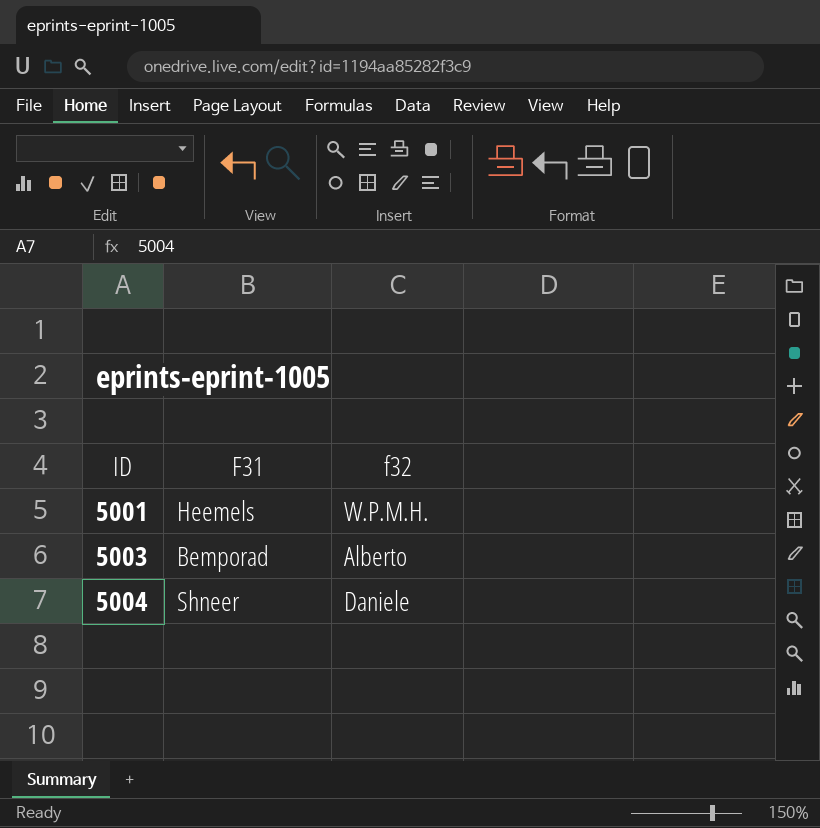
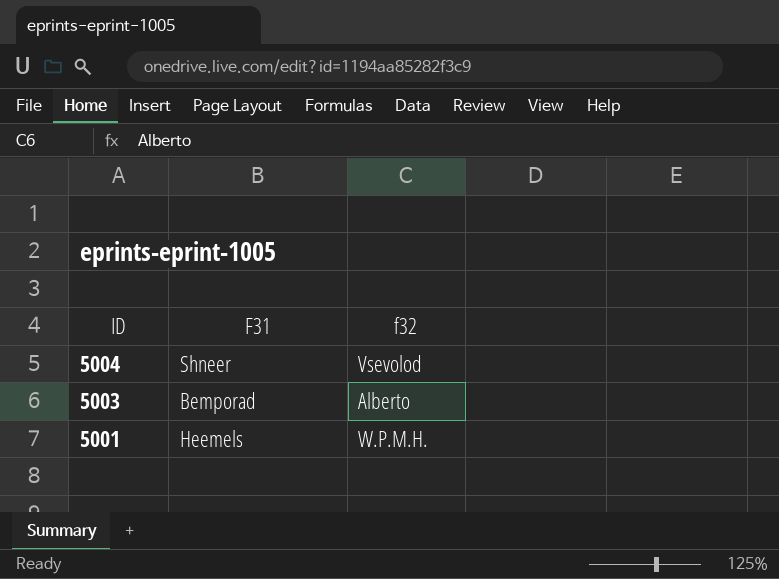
row order: ID ascending -> ID descending
5004 | f32: Daniele -> Vsevolod

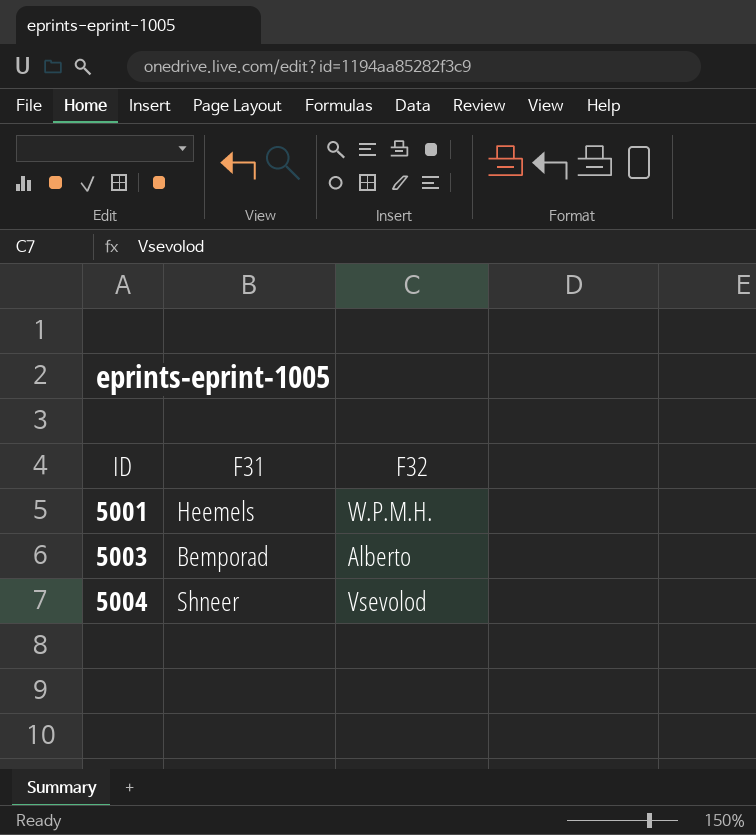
row order: ID descending -> ID ascending
column name: f32 -> F32

